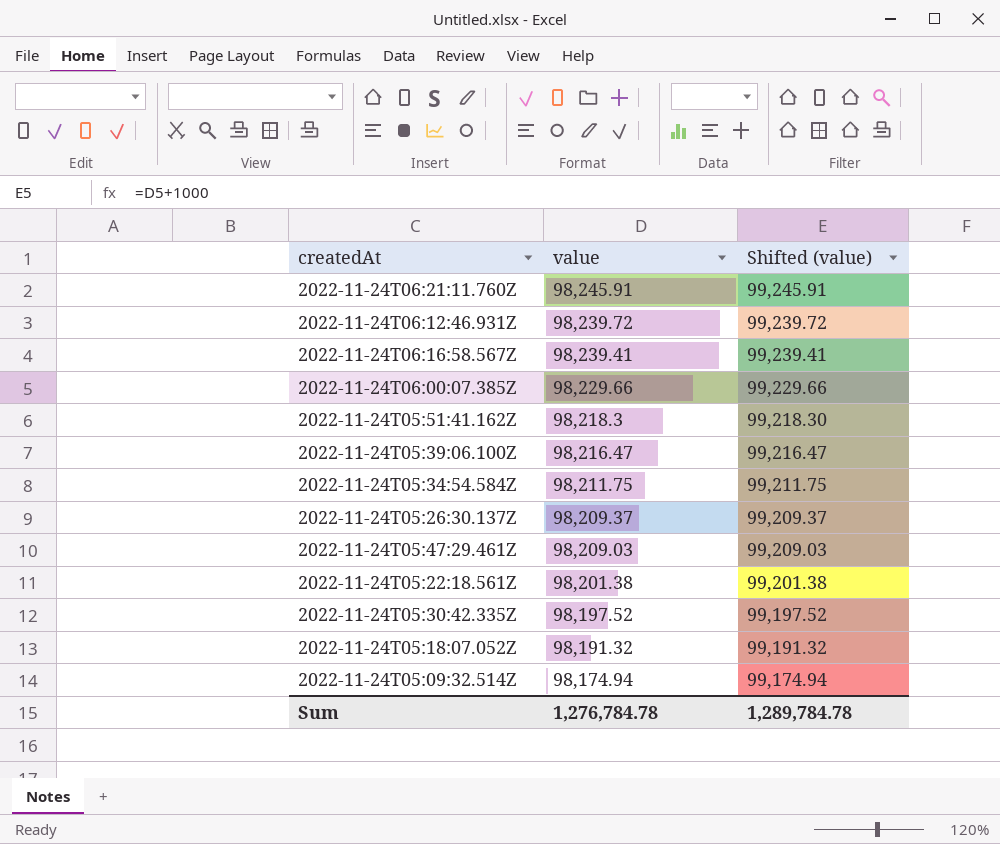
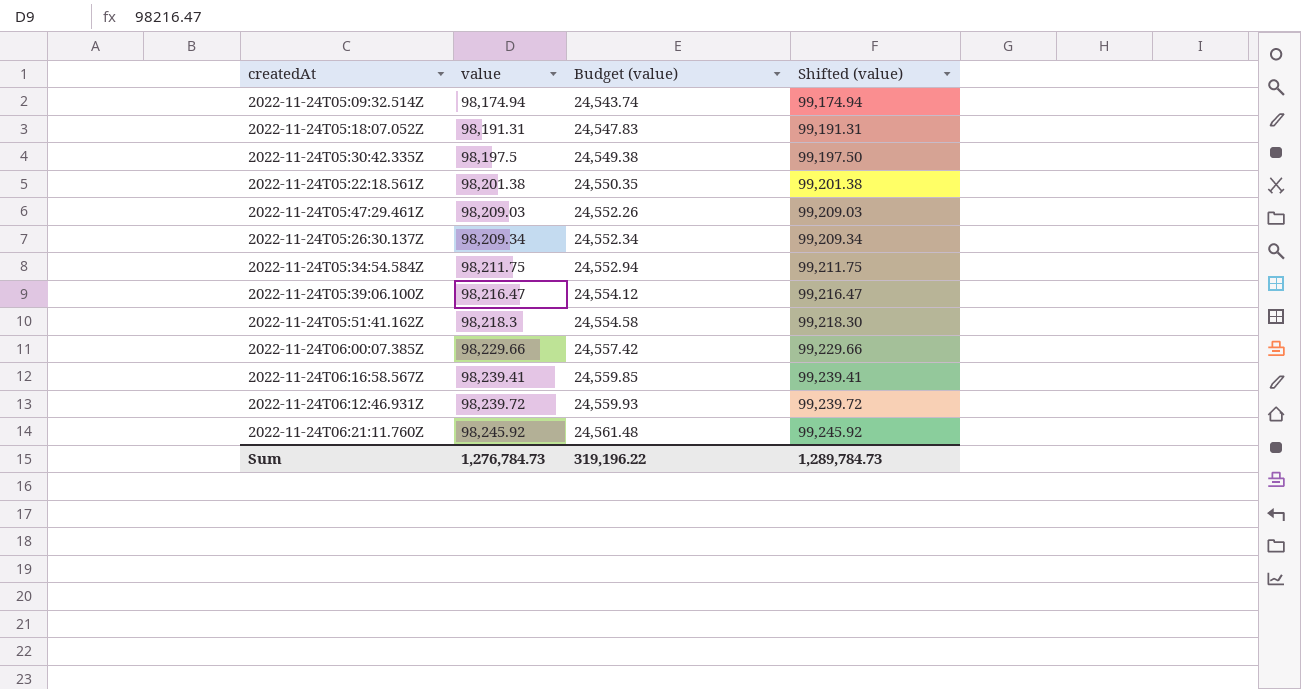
row order: value descending -> value ascending
column Budget (value) | formula: none -> [value] * 0.25
2022-11-24T05:18:07.052Z | value: 98,191.32 -> 98,191.31
2022-11-24T05:18:07.052Z | Shifted (value): 99,191.32 -> 99,191.31
2022-11-24T05:30:42.335Z | value: 98,197.52 -> 98,197.5
2022-11-24T05:30:42.335Z | Shifted (value): 99,197.52 -> 99,197.50
2022-11-24T05:26:30.137Z | value: 98,209.37 -> 98,209.34
2022-11-24T05:26:30.137Z | Shifted (value): 99,209.37 -> 99,209.34
2022-11-24T06:21:11.760Z | value: 98,245.91 -> 98,245.92
2022-11-24T06:21:11.760Z | Shifted (value): 99,245.91 -> 99,245.92
Sum | value: 1,276,784.78 -> 1,276,784.73
Sum | Shifted (value): 1,289,784.78 -> 1,289,784.73

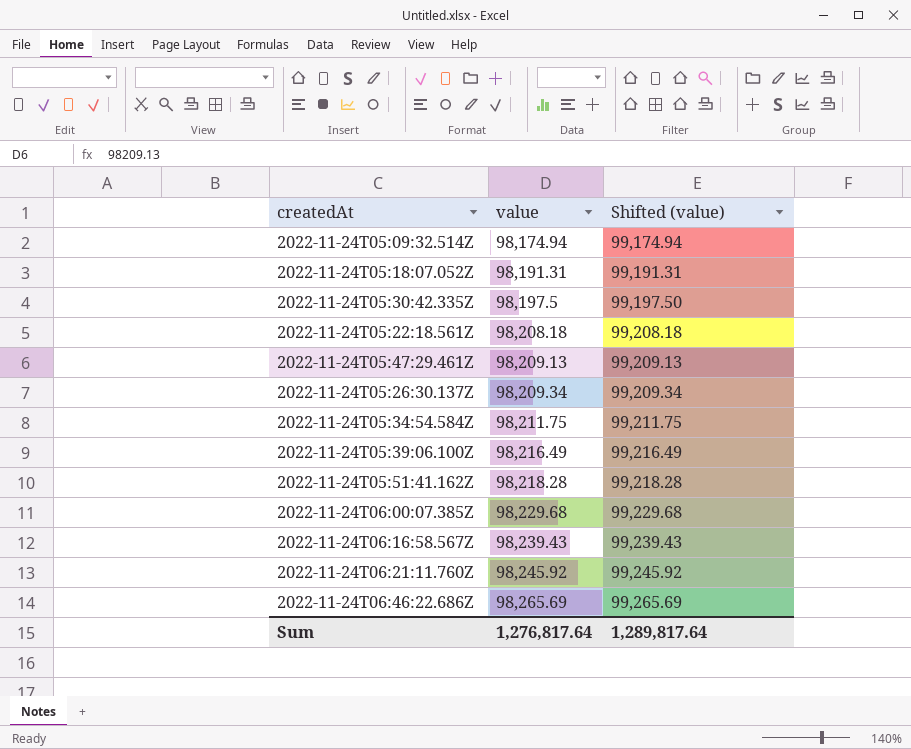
column Budget (value) | formula: [value] * 0.25 -> none
row 2022-11-24T06:12:46.931Z: 98,239.72 | 24,559.93 | 99,239.72 -> none
2022-11-24T05:22:18.561Z | value: 98,201.38 -> 98,208.18
2022-11-24T05:22:18.561Z | Shifted (value): 99,201.38 -> 99,208.18
2022-11-24T05:47:29.461Z | value: 98,209.03 -> 98,209.13
2022-11-24T05:47:29.461Z | Shifted (value): 99,209.03 -> 99,209.13
2022-11-24T05:39:06.100Z | value: 98,216.47 -> 98,216.49
2022-11-24T05:39:06.100Z | Shifted (value): 99,216.47 -> 99,216.49
2022-11-24T05:51:41.162Z | value: 98,218.3 -> 98,218.28
2022-11-24T05:51:41.162Z | Shifted (value): 99,218.30 -> 99,218.28
2022-11-24T06:00:07.385Z | value: 98,229.66 -> 98,229.68
2022-11-24T06:00:07.385Z | Shifted (value): 99,229.66 -> 99,229.68
2022-11-24T06:16:58.567Z | value: 98,239.41 -> 98,239.43
2022-11-24T06:16:58.567Z | Shifted (value): 99,239.41 -> 99,239.43
row 2022-11-24T06:46:22.686Z: none -> 98,265.69 | 99,265.69
Sum | value: 1,276,784.73 -> 1,276,817.64
Sum | Shifted (value): 1,289,784.73 -> 1,289,817.64

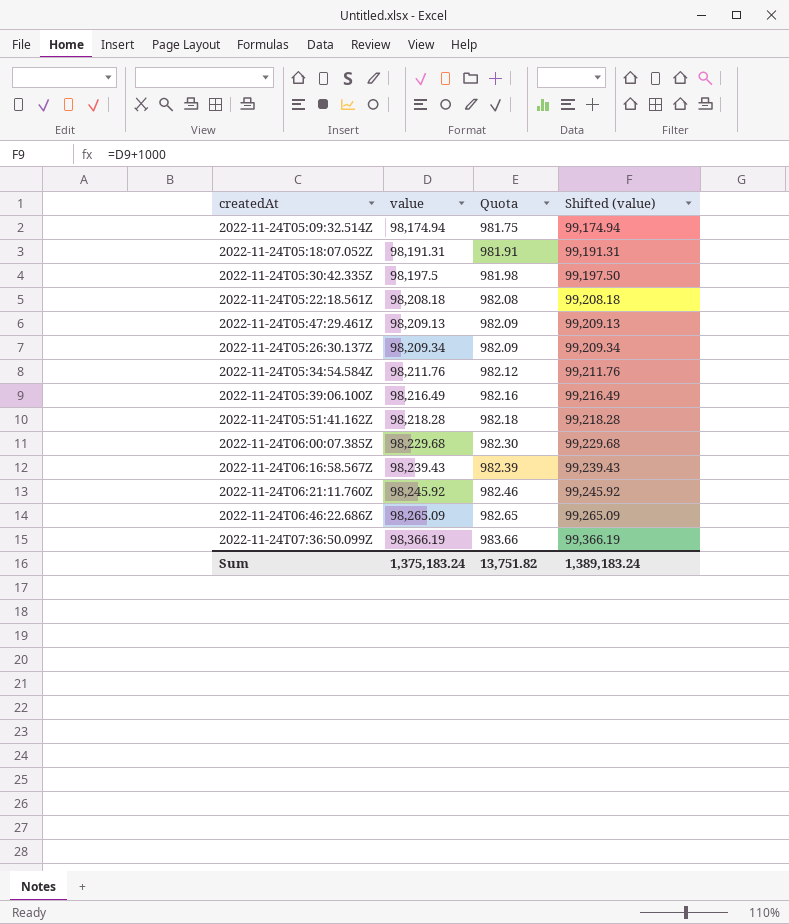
column Quota | formula: none -> [value] * 0.01
2022-11-24T05:34:54.584Z | value: 98,211.75 -> 98,211.76
2022-11-24T05:34:54.584Z | Shifted (value): 99,211.75 -> 99,211.76
2022-11-24T06:46:22.686Z | value: 98,265.69 -> 98,265.09
2022-11-24T06:46:22.686Z | Shifted (value): 99,265.69 -> 99,265.09
row 2022-11-24T07:36:50.099Z: none -> 98,366.19 | 983.66 | 99,366.19
Sum | value: 1,276,817.64 -> 1,375,183.24
Sum | Shifted (value): 1,289,817.64 -> 1,389,183.24

